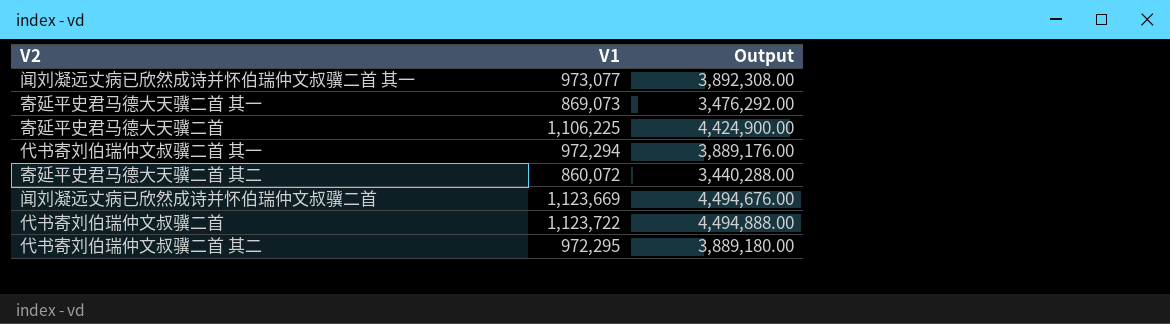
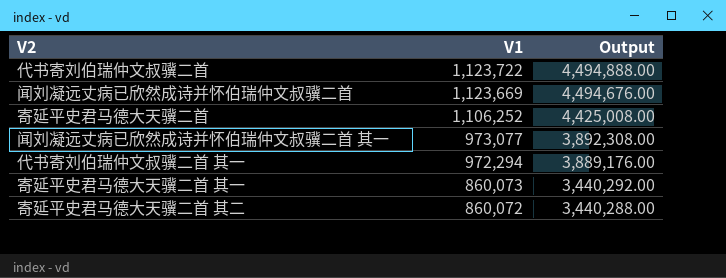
row order: none -> V1 descending
row 代书寄刘伯瑞仲文叔骥二首 其二: 972,295 | 3,889,180.00 -> none
寄延平史君马德大天骥二首 | V1: 1,106,225 -> 1,106,252
寄延平史君马德大天骥二首 | Output: 4,424,900.00 -> 4,425,008.00
寄延平史君马德大天骥二首 其一 | V1: 869,073 -> 860,073
寄延平史君马德大天骥二首 其一 | Output: 3,476,292.00 -> 3,440,292.00

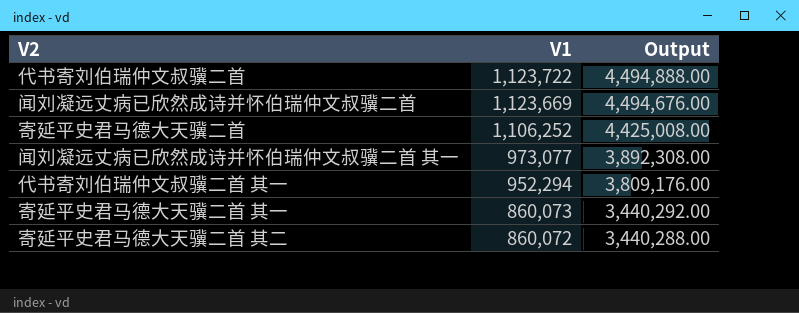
代书寄刘伯瑞仲文叔骥二首 其一 | V1: 972,294 -> 952,294
代书寄刘伯瑞仲文叔骥二首 其一 | Output: 3,889,176.00 -> 3,809,176.00

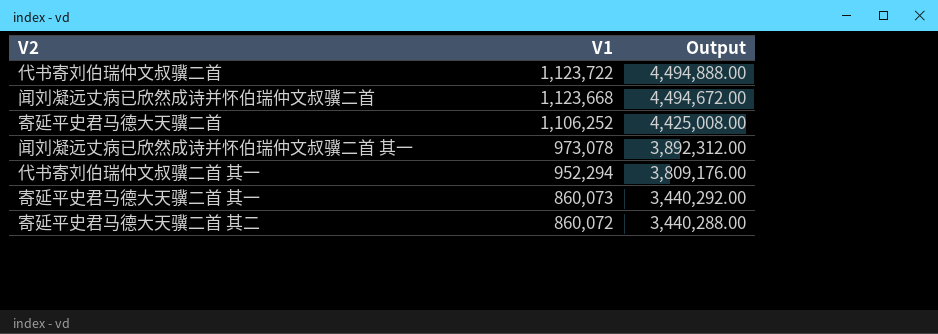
闻刘凝远丈病已欣然成诗并怀伯瑞仲文叔骥二首 | V1: 1,123,669 -> 1,123,668
闻刘凝远丈病已欣然成诗并怀伯瑞仲文叔骥二首 | Output: 4,494,676.00 -> 4,494,672.00
闻刘凝远丈病已欣然成诗并怀伯瑞仲文叔骥二首 其一 | V1: 973,077 -> 973,078
闻刘凝远丈病已欣然成诗并怀伯瑞仲文叔骥二首 其一 | Output: 3,892,308.00 -> 3,892,312.00

